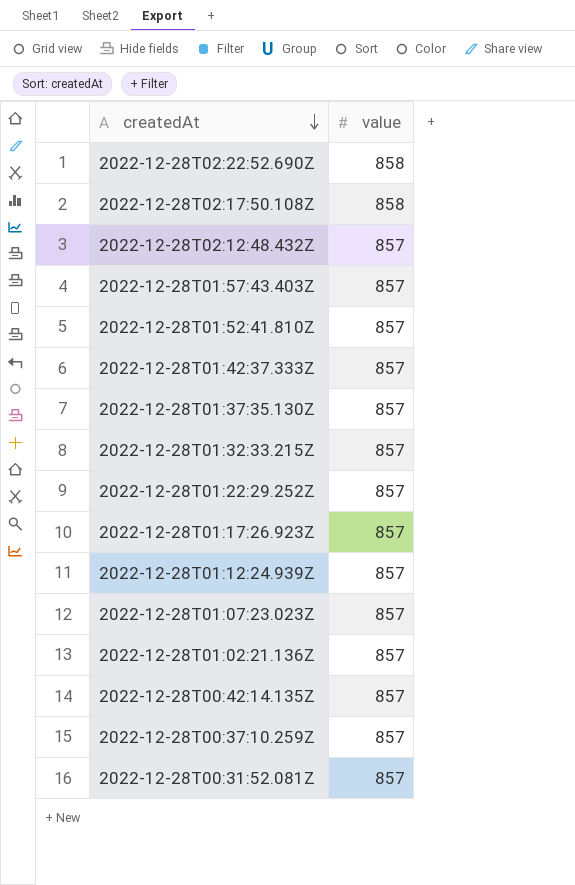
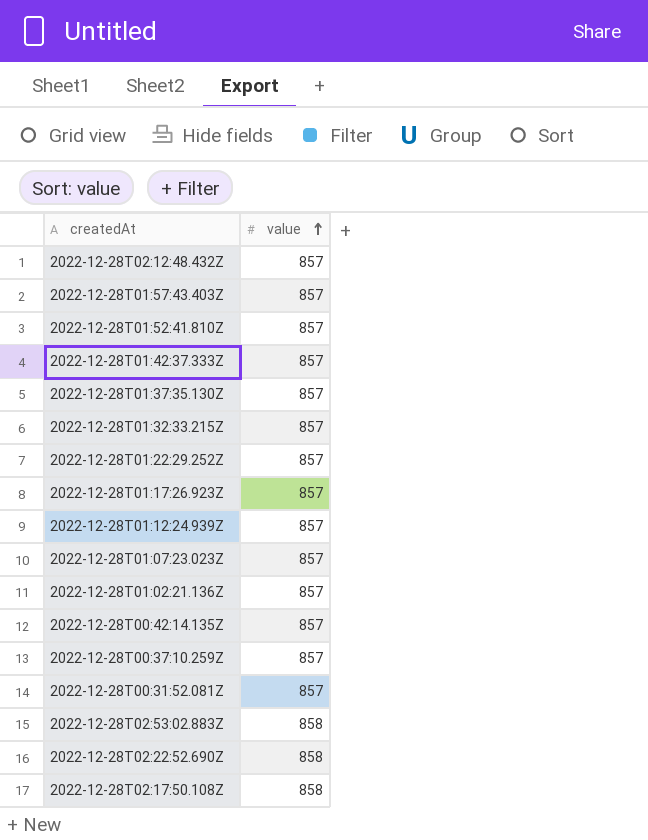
row order: createdAt descending -> value ascending
row 2022-12-28T02:53:02.883Z: none -> 858

